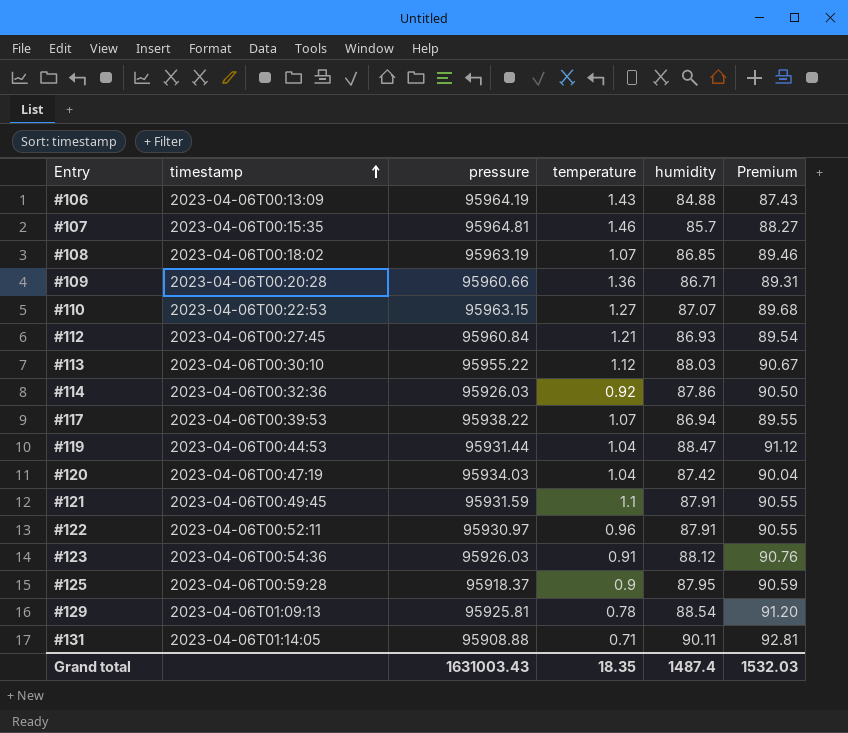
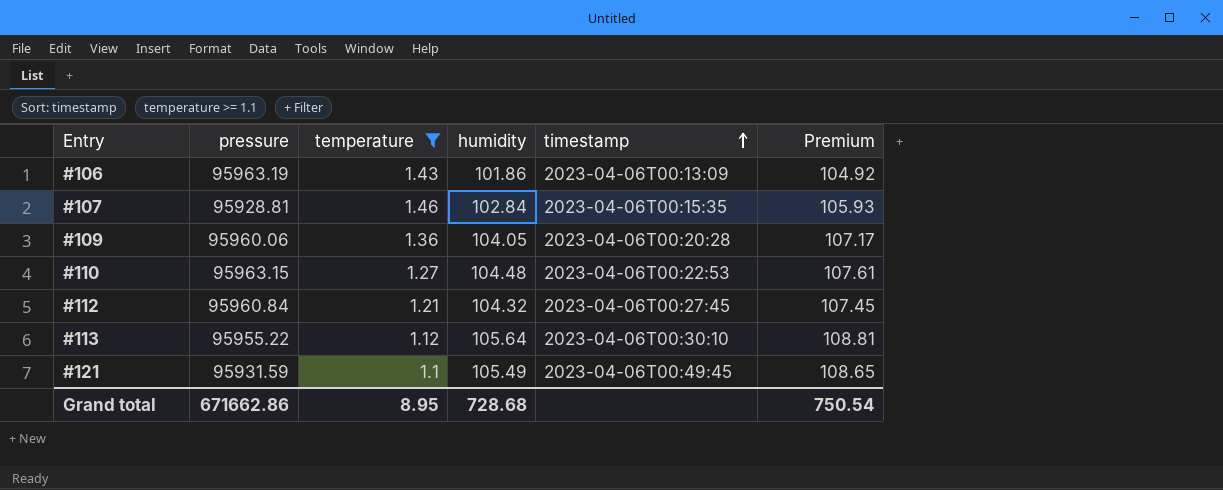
filter: none -> temperature >= 1.1
column timestamp | position: 2 -> 5
#106 | pressure: 95964.19 -> 95963.19
#106 | humidity: 84.88 -> 101.86
#106 | Premium: 87.43 -> 104.92
#107 | pressure: 95964.81 -> 95928.81
#107 | humidity: 85.7 -> 102.84
#107 | Premium: 88.27 -> 105.93
#109 | pressure: 95960.66 -> 95960.06
#109 | humidity: 86.71 -> 104.05
#109 | Premium: 89.31 -> 107.17
#110 | humidity: 87.07 -> 104.48
#110 | Premium: 89.68 -> 107.61
#112 | humidity: 86.93 -> 104.32
#112 | Premium: 89.54 -> 107.45
#113 | humidity: 88.03 -> 105.64
#113 | Premium: 90.67 -> 108.81
#121 | humidity: 87.91 -> 105.49
#121 | Premium: 90.55 -> 108.65
Grand total | pressure: 1631003.43 -> 671662.86
Grand total | temperature: 18.35 -> 8.95
Grand total | humidity: 1487.4 -> 728.68
Grand total | Premium: 1532.03 -> 750.54

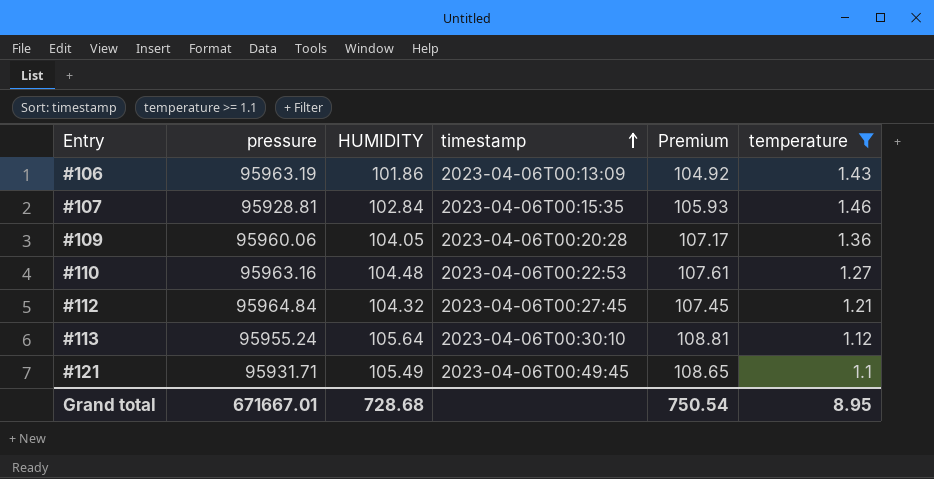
column name: humidity -> HUMIDITY
column temperature | position: 3 -> 6
#110 | pressure: 95963.15 -> 95963.16
#112 | pressure: 95960.84 -> 95964.84
#113 | pressure: 95955.22 -> 95955.24
#121 | pressure: 95931.59 -> 95931.71
Grand total | pressure: 671662.86 -> 671667.01

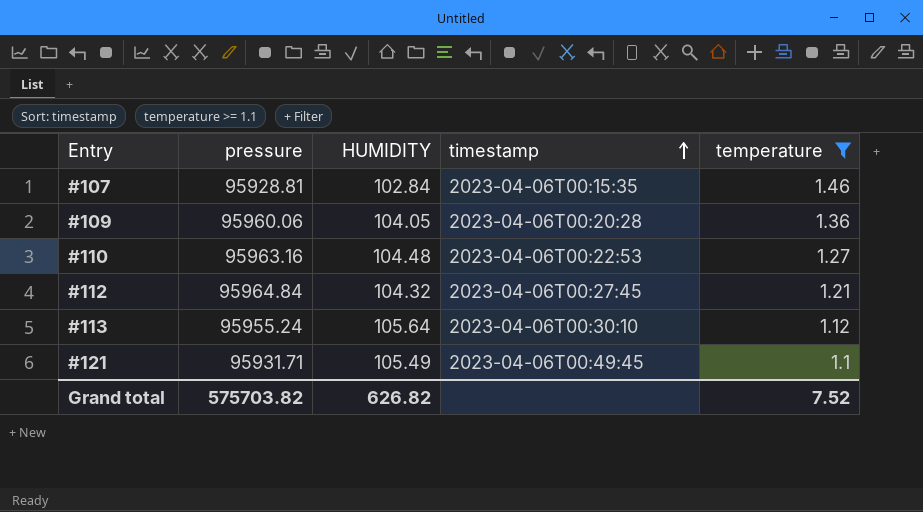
column Premium | formula: [HUMIDITY] * 1.03 -> none
row #106: 95963.19 | 101.86 | 2023-04-06T00:13:09 | 104.92 | 1.43 -> none
Grand total | pressure: 671667.01 -> 575703.82
Grand total | HUMIDITY: 728.68 -> 626.82
Grand total | temperature: 8.95 -> 7.52

